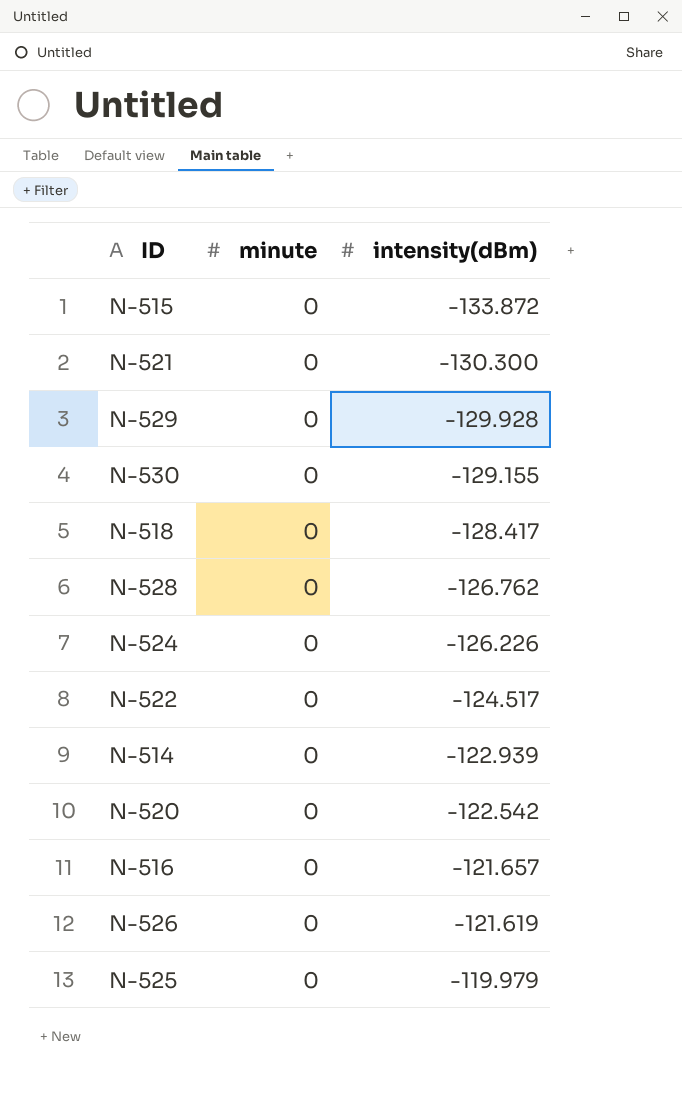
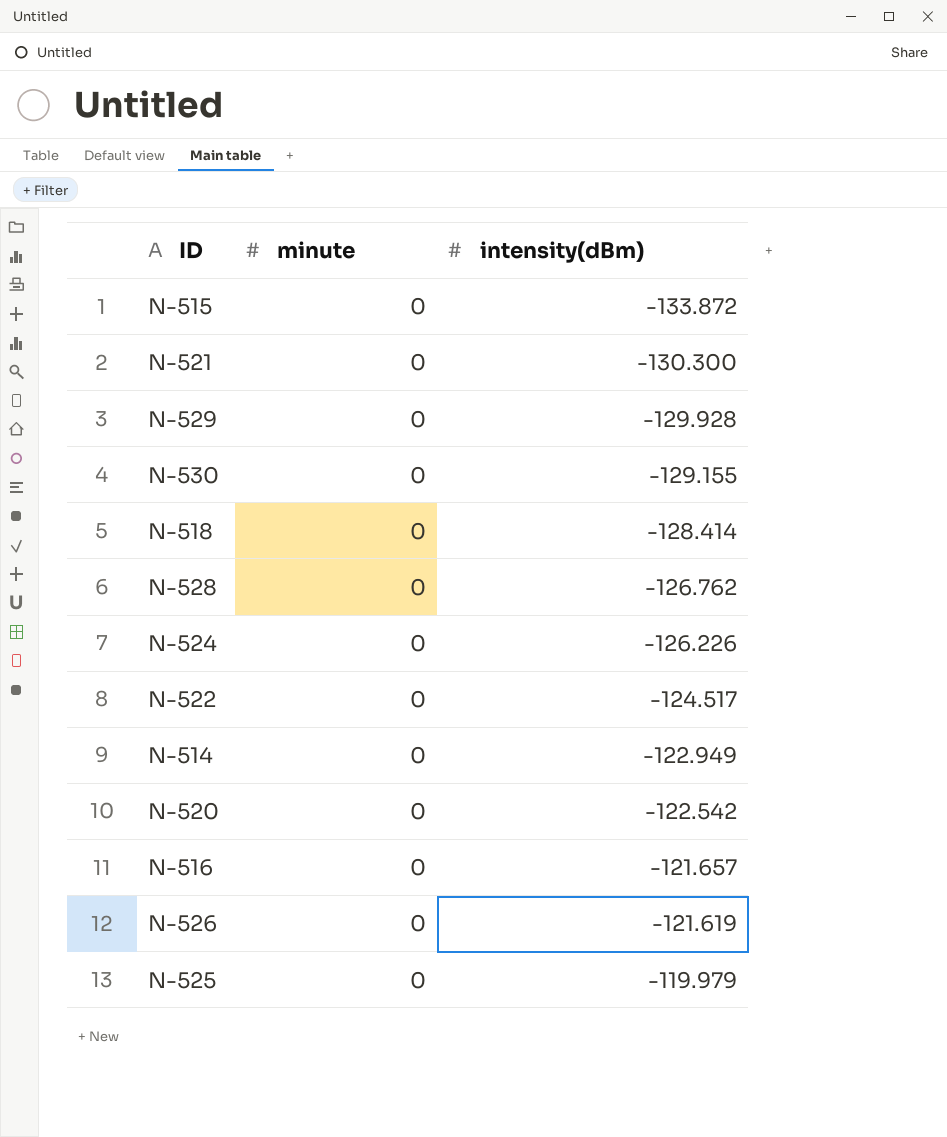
N-518 | intensity(dBm): -128.417 -> -128.414
N-514 | intensity(dBm): -122.939 -> -122.949

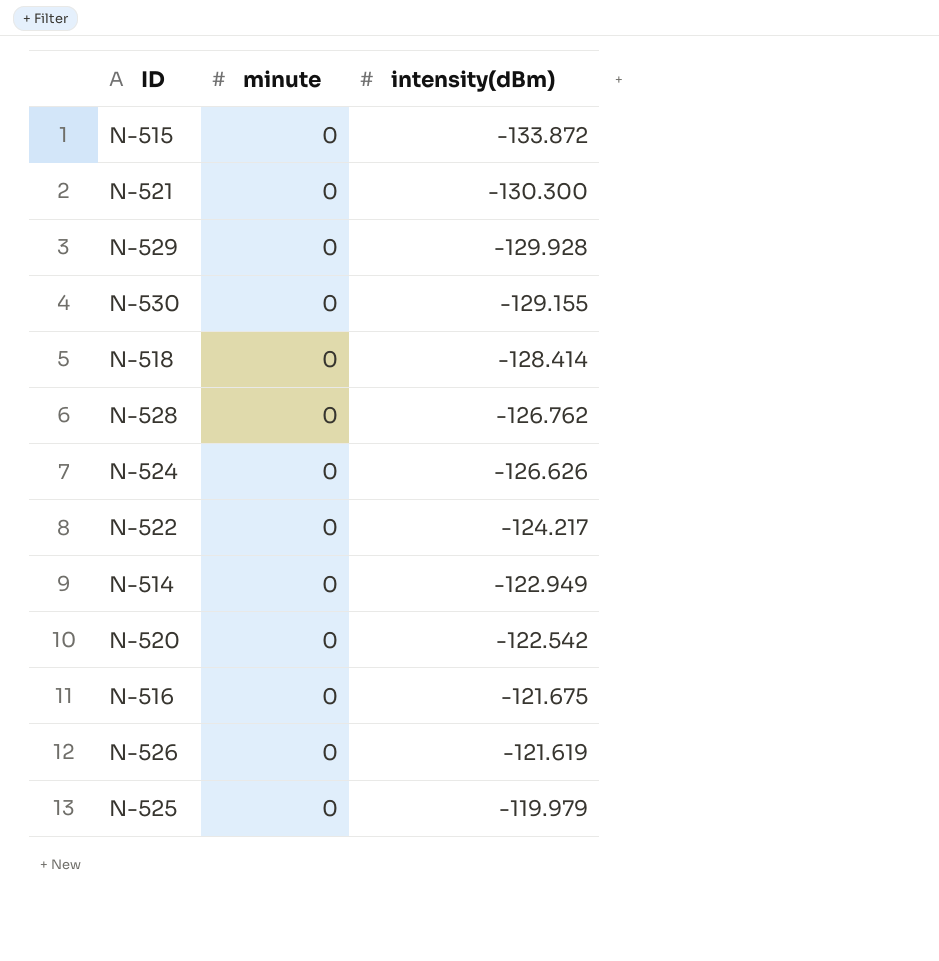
N-524 | intensity(dBm): -126.226 -> -126.626
N-522 | intensity(dBm): -124.517 -> -124.217
N-516 | intensity(dBm): -121.657 -> -121.675

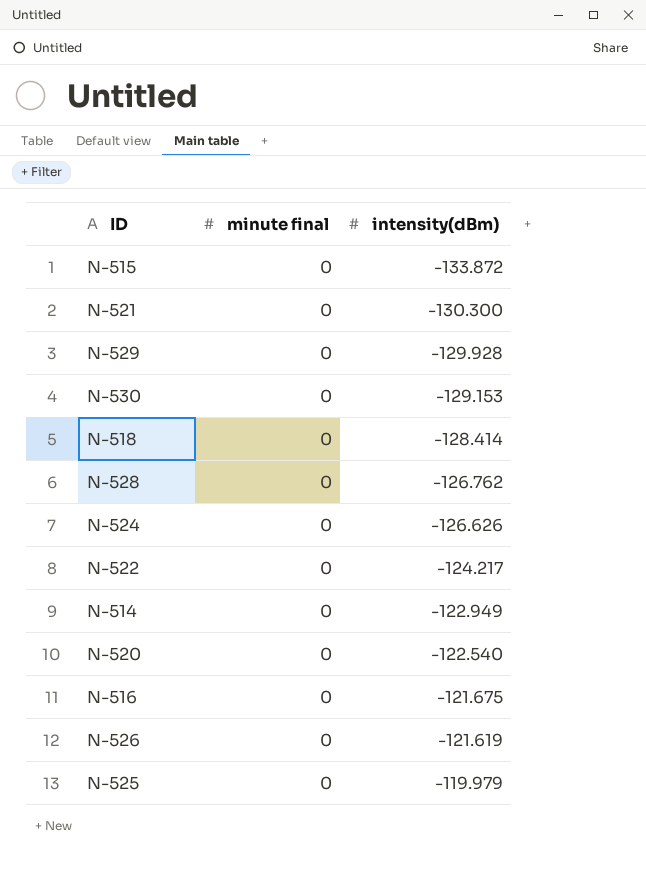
column name: minute -> minute final
N-530 | intensity(dBm): -129.155 -> -129.153
N-520 | intensity(dBm): -122.542 -> -122.540

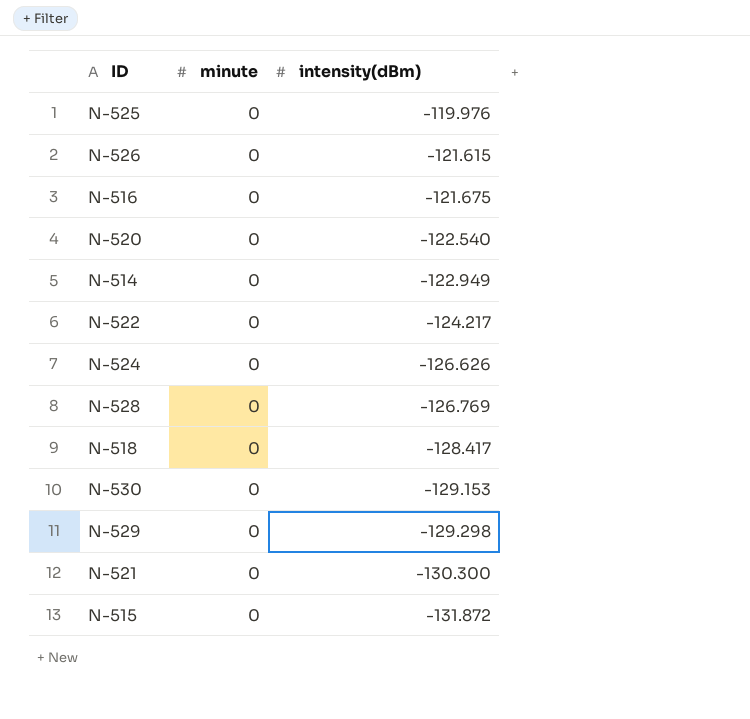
row order: intensity(dBm) ascending -> intensity(dBm) descending
column name: minute final -> minute
N-525 | intensity(dBm): -119.979 -> -119.976
N-526 | intensity(dBm): -121.619 -> -121.615
N-528 | intensity(dBm): -126.762 -> -126.769
N-518 | intensity(dBm): -128.414 -> -128.417
N-529 | intensity(dBm): -129.928 -> -129.298
N-515 | intensity(dBm): -133.872 -> -131.872

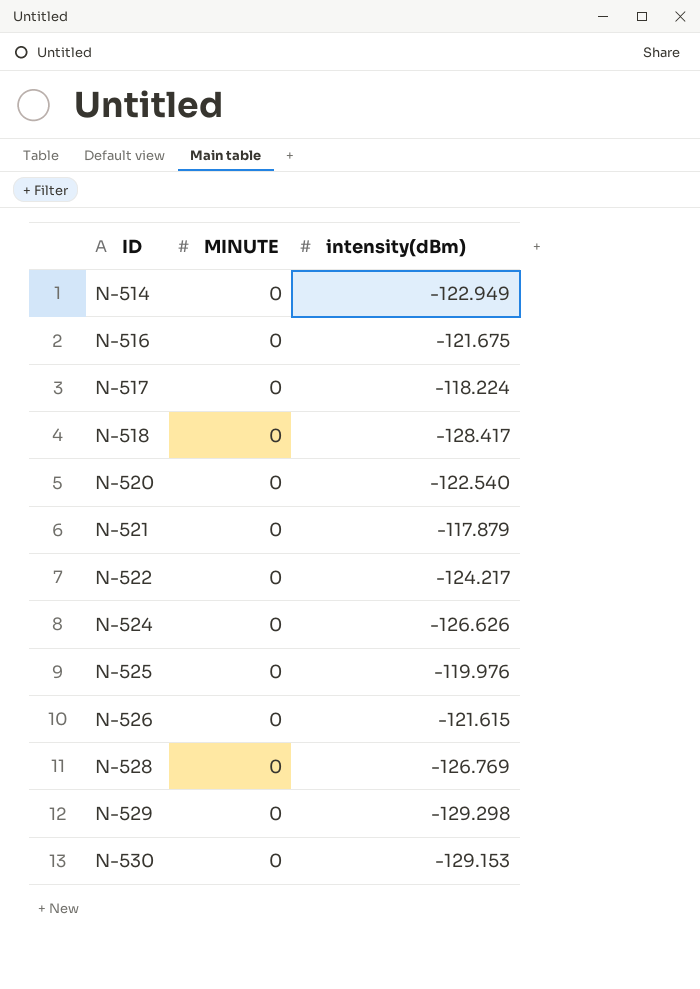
row order: intensity(dBm) descending -> ID ascending
column name: minute -> MINUTE
row N-515: 0 | -131.872 -> none
row N-517: none -> 0 | -118.224
N-521 | intensity(dBm): -130.300 -> -117.879

